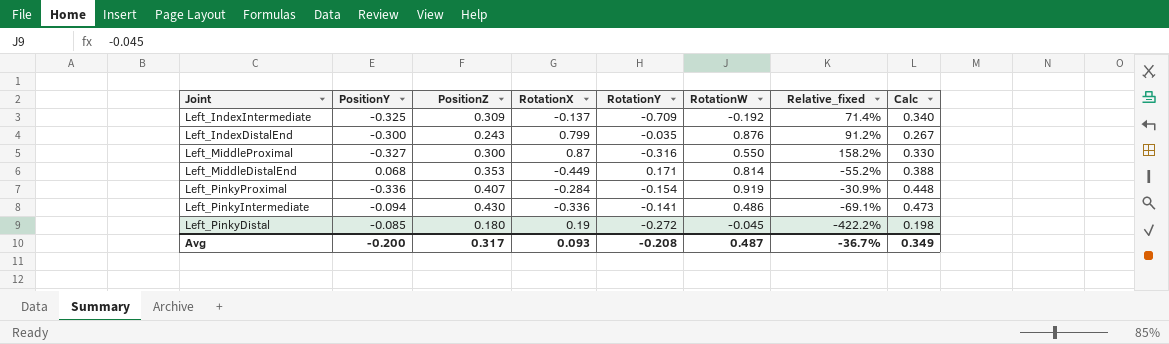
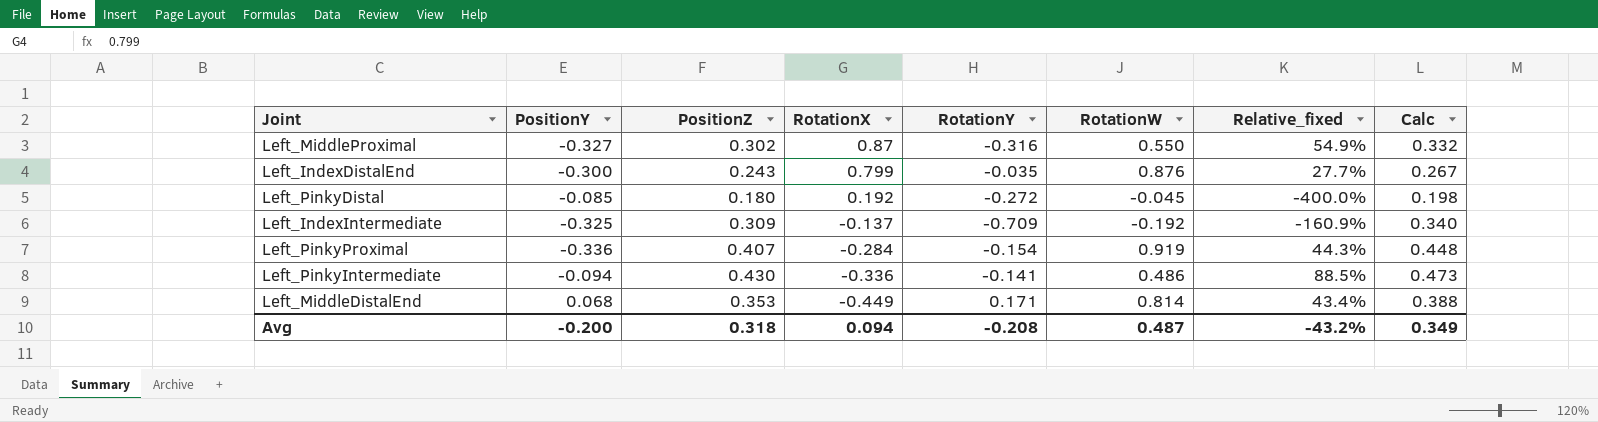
row order: none -> RotationX descending
column Relative_fixed | formula: [RotationX] / [RotationW] -> [PositionZ] / [RotationW]
Left_MiddleProximal | PositionZ: 0.300 -> 0.302
Left_MiddleProximal | Calc: 0.330 -> 0.332
Left_PinkyDistal | RotationX: 0.19 -> 0.192
Avg | PositionZ: 0.317 -> 0.318
Avg | RotationX: 0.093 -> 0.094
Avg | Relative_fixed: -36.7% -> -43.2%

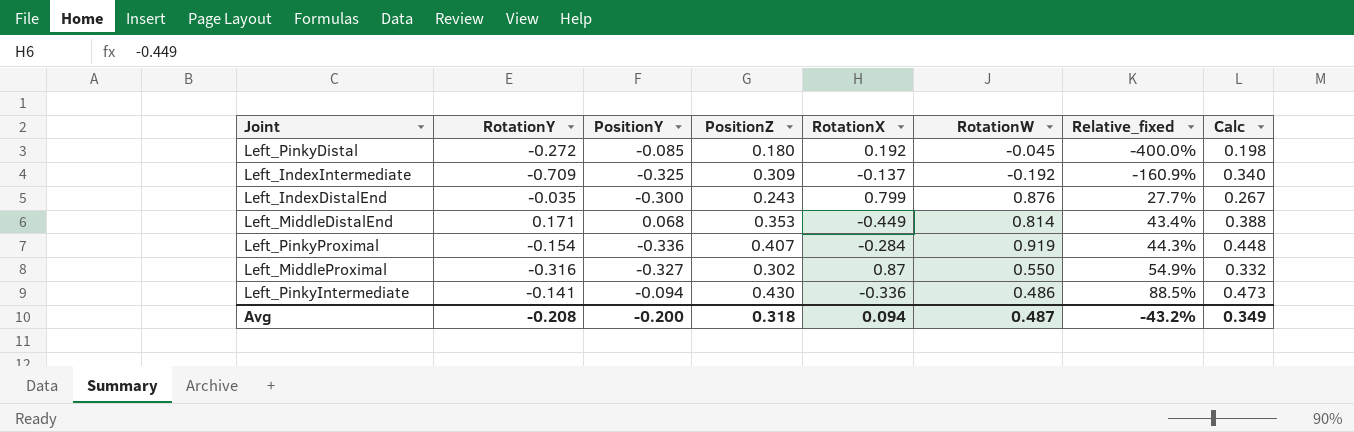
row order: RotationX descending -> Relative_fixed ascending
column RotationY | position: 5 -> 2

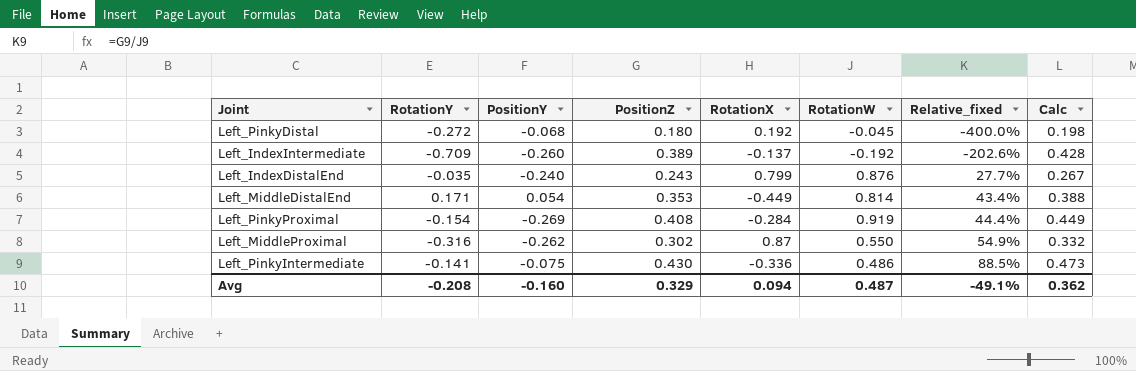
Left_PinkyDistal | PositionY: -0.085 -> -0.068
Left_IndexIntermediate | PositionY: -0.325 -> -0.260
Left_IndexIntermediate | PositionZ: 0.309 -> 0.389
Left_IndexIntermediate | Relative_fixed: -160.9% -> -202.6%
Left_IndexIntermediate | Calc: 0.340 -> 0.428
Left_IndexDistalEnd | PositionY: -0.300 -> -0.240
Left_MiddleDistalEnd | PositionY: 0.068 -> 0.054
Left_PinkyProximal | PositionY: -0.336 -> -0.269
Left_PinkyProximal | PositionZ: 0.407 -> 0.408
Left_PinkyProximal | Relative_fixed: 44.3% -> 44.4%
Left_PinkyProximal | Calc: 0.448 -> 0.449
Left_MiddleProximal | PositionY: -0.327 -> -0.262
Left_PinkyIntermediate | PositionY: -0.094 -> -0.075
Avg | PositionY: -0.200 -> -0.160
Avg | PositionZ: 0.318 -> 0.329
Avg | Relative_fixed: -43.2% -> -49.1%
Avg | Calc: 0.349 -> 0.362

